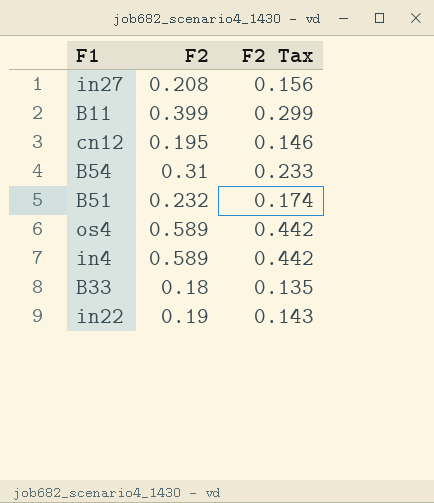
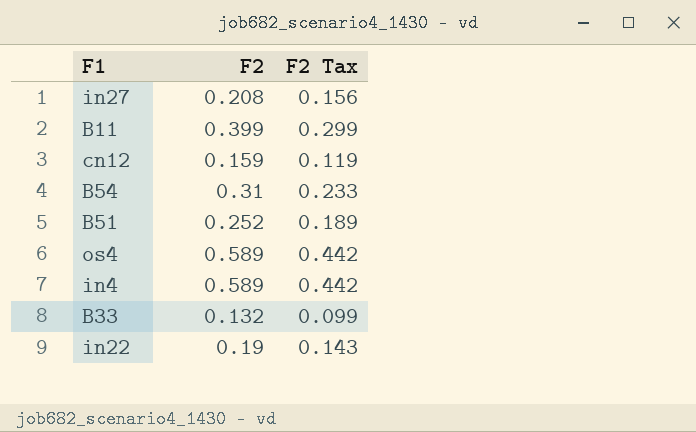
cn12 | F2: 0.195 -> 0.159
cn12 | F2 Tax: 0.146 -> 0.119
B51 | F2: 0.232 -> 0.252
B51 | F2 Tax: 0.174 -> 0.189
B33 | F2: 0.18 -> 0.132
B33 | F2 Tax: 0.135 -> 0.099

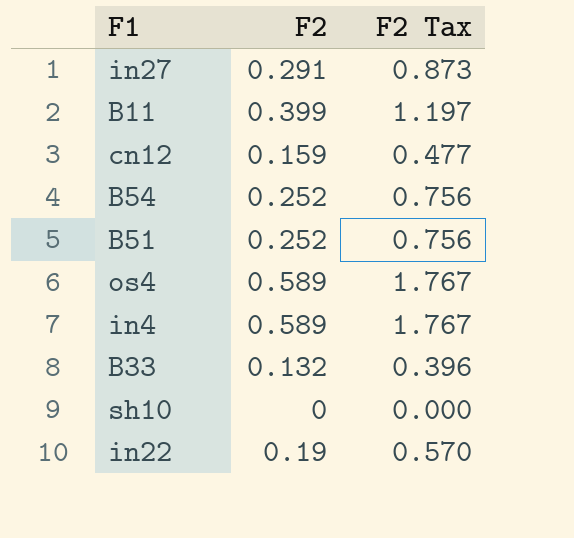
column F2 Tax | formula: [F2] * 0.75 -> [F2] * 3
in27 | F2: 0.208 -> 0.291
B54 | F2: 0.31 -> 0.252
row sh10: none -> 0 | 0.000

